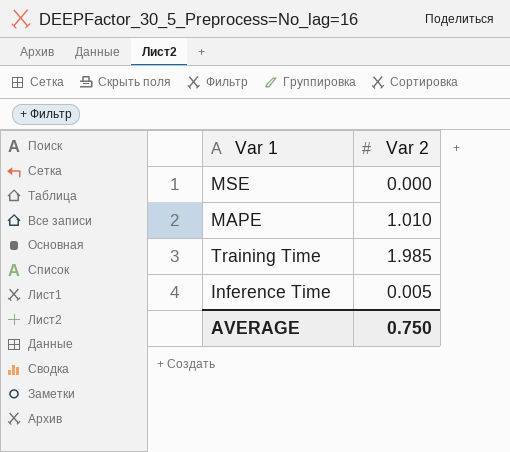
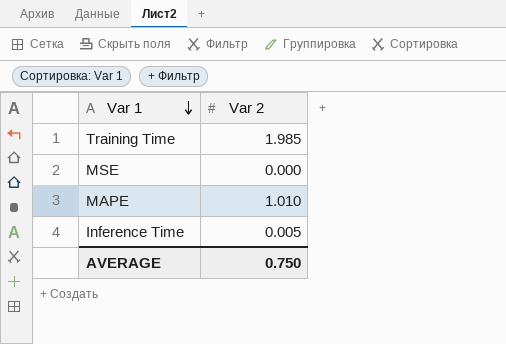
row order: none -> Var 1 descending

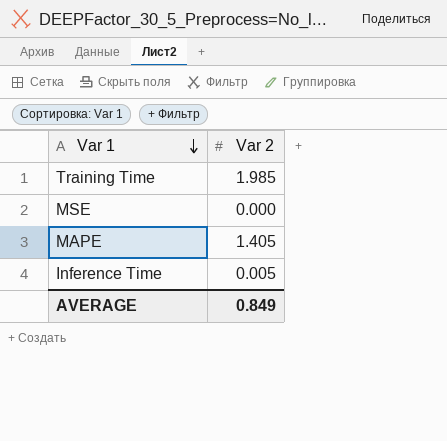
MAPE | Var 2: 1.010 -> 1.405
AVERAGE | Var 2: 0.750 -> 0.849

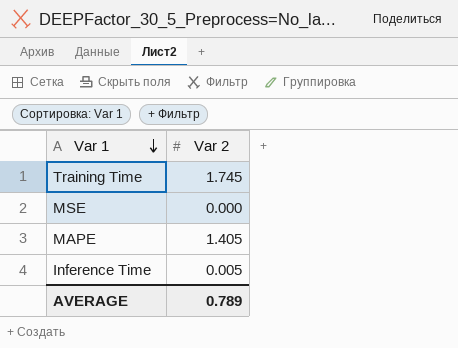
Training Time | Var 2: 1.985 -> 1.745
AVERAGE | Var 2: 0.849 -> 0.789

